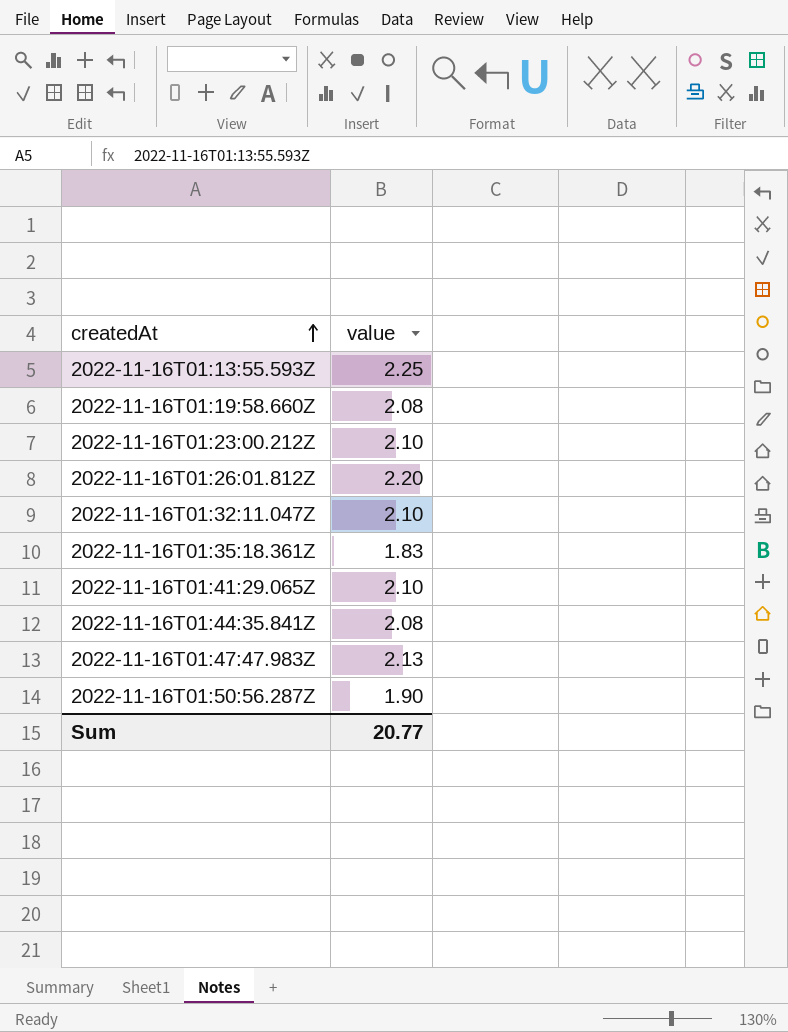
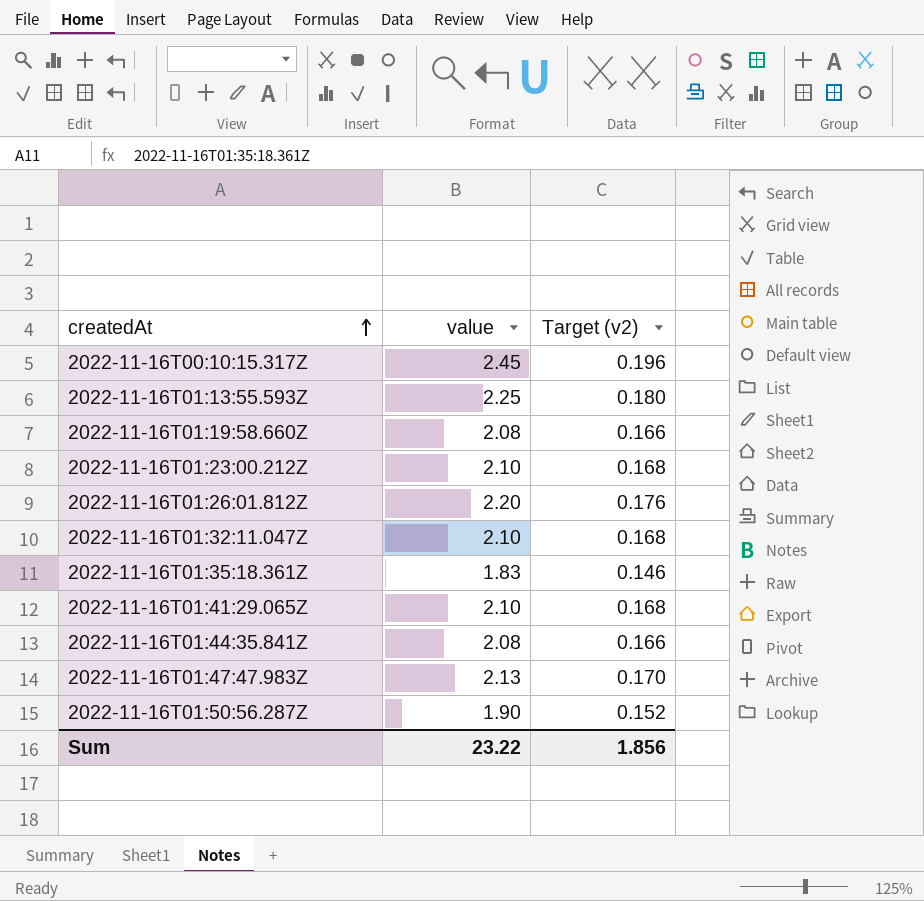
column Target (v2) | formula: none -> [value] * 0.08
row 2022-11-16T00:10:15.317Z: none -> 2.45 | 0.196
Sum | value: 20.77 -> 23.22

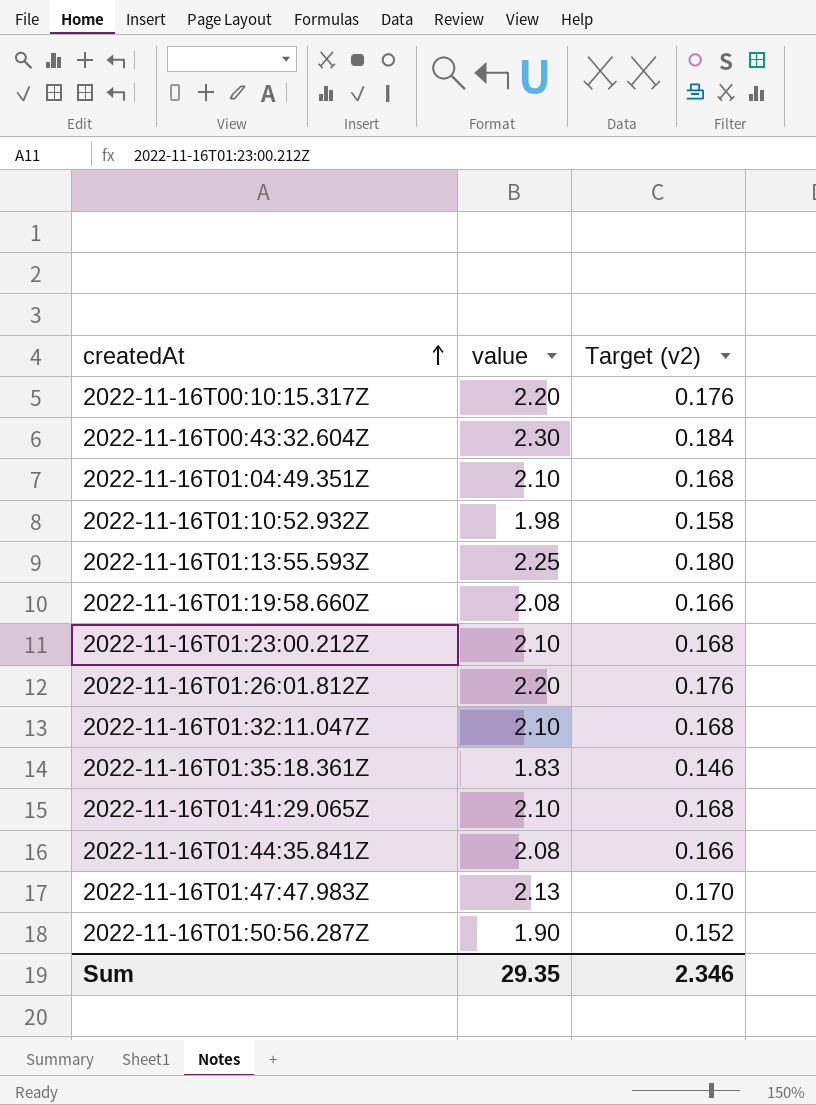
2022-11-16T00:10:15.317Z | value: 2.45 -> 2.20
2022-11-16T00:10:15.317Z | Target (v2): 0.196 -> 0.176
row 2022-11-16T00:43:32.604Z: none -> 2.30 | 0.184
row 2022-11-16T01:04:49.351Z: none -> 2.10 | 0.168
row 2022-11-16T01:10:52.932Z: none -> 1.98 | 0.158
Sum | value: 23.22 -> 29.35
Sum | Target (v2): 1.856 -> 2.346

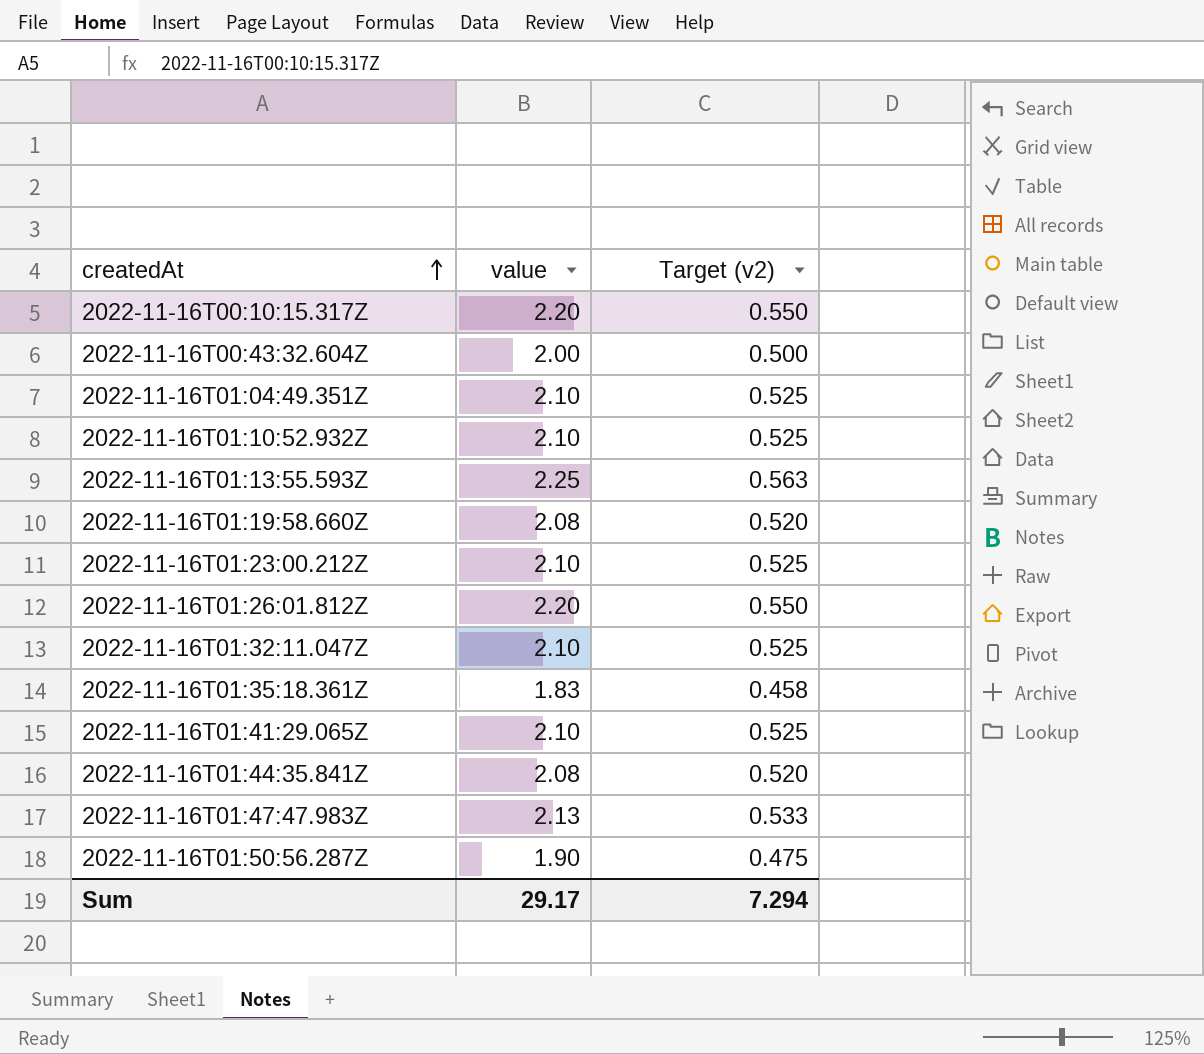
column Target (v2) | formula: [value] * 0.08 -> [value] * 0.25
2022-11-16T00:43:32.604Z | value: 2.30 -> 2.00
2022-11-16T01:10:52.932Z | value: 1.98 -> 2.10
Sum | value: 29.35 -> 29.17
Sum | Target (v2): 2.346 -> 7.294

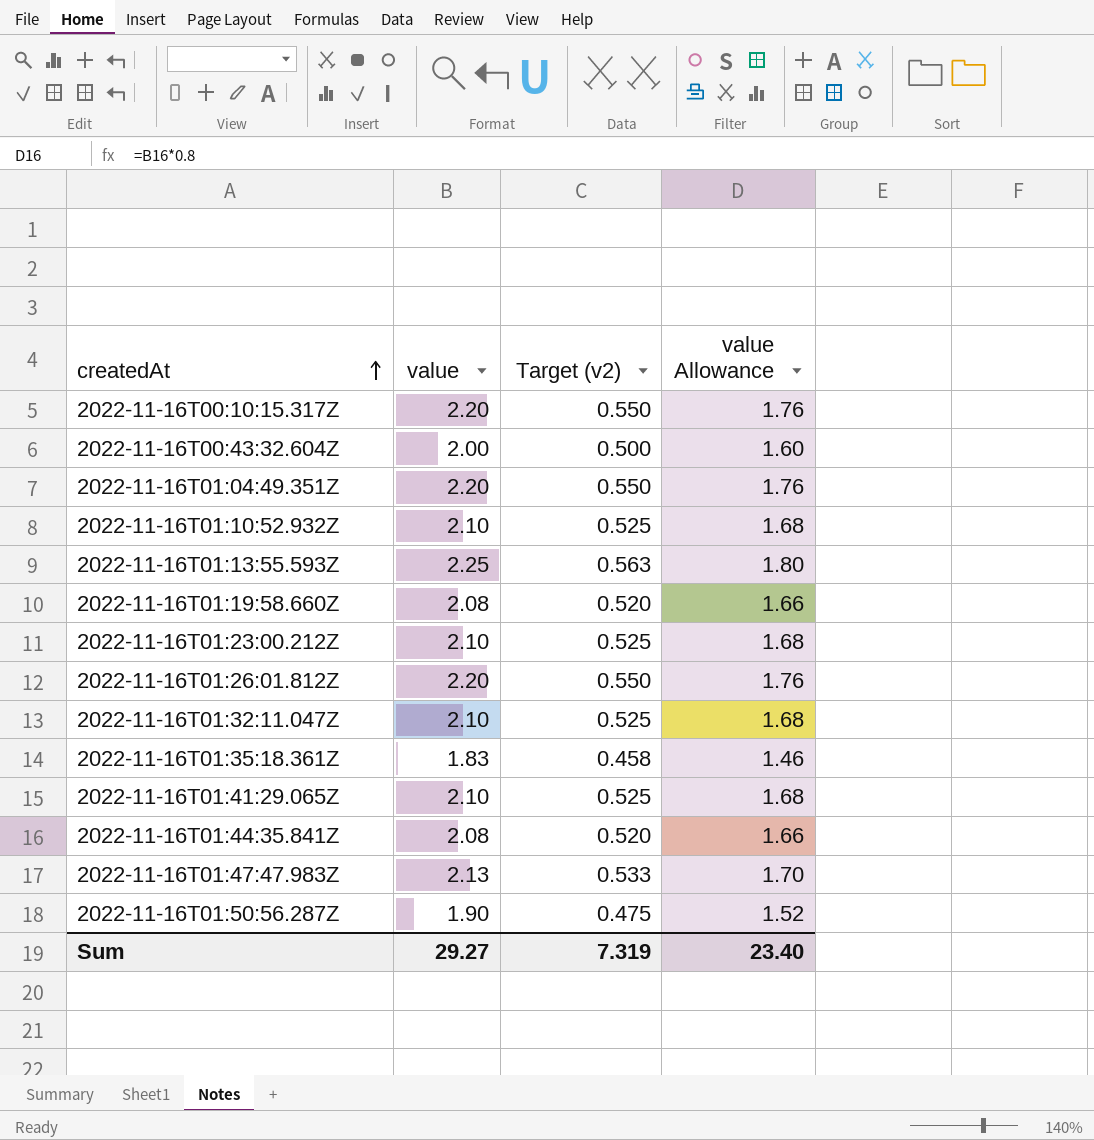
column value Allowance | formula: none -> [value] * 0.8
2022-11-16T01:04:49.351Z | value: 2.10 -> 2.20
2022-11-16T01:04:49.351Z | Target (v2): 0.525 -> 0.550
Sum | value: 29.17 -> 29.27
Sum | Target (v2): 7.294 -> 7.319

